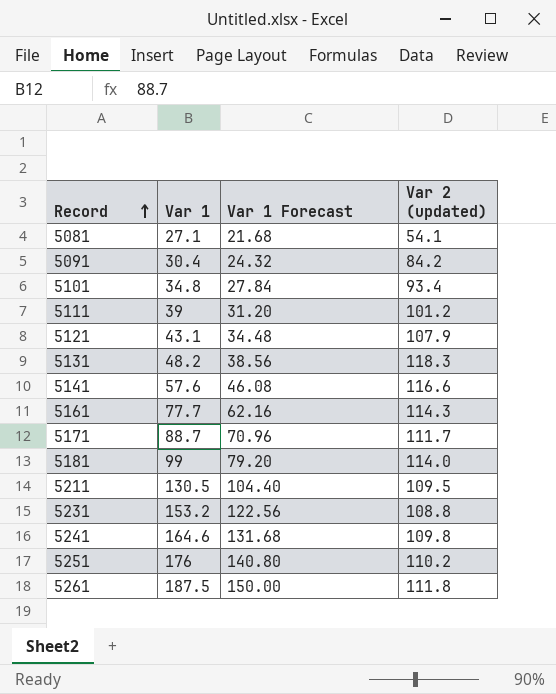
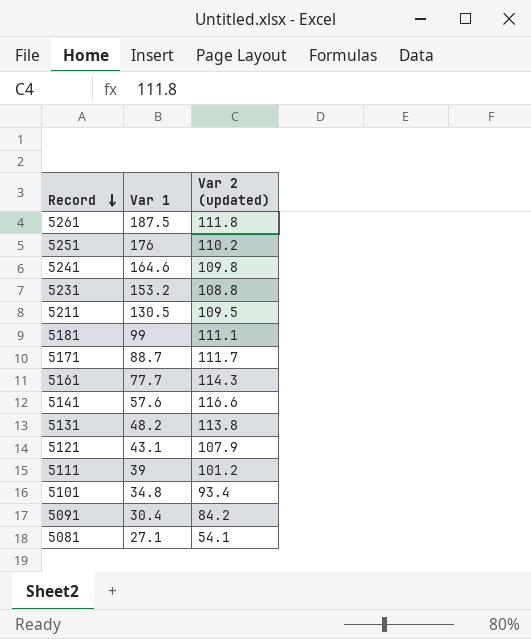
row order: Record ascending -> Record descending
column Var 1 Forecast | formula: [Var 1] * 0.8 -> none
5181 | Var 2 (updated): 114.0 -> 111.1
5131 | Var 2 (updated): 118.3 -> 113.8

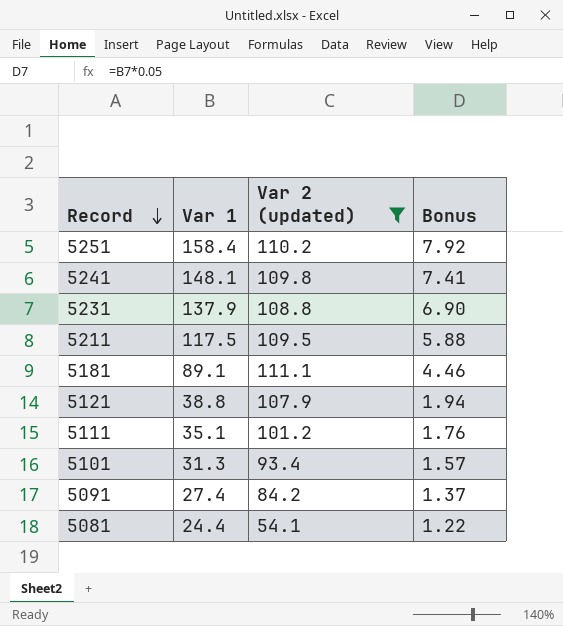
filter: none -> Var 2 (updated) <= 111.1
column Bonus | formula: none -> [Var 1] * 0.05
5251 | Var 1: 176 -> 158.4
5241 | Var 1: 164.6 -> 148.1
5231 | Var 1: 153.2 -> 137.9
5211 | Var 1: 130.5 -> 117.5
5181 | Var 1: 99 -> 89.1
5121 | Var 1: 43.1 -> 38.8
5111 | Var 1: 39 -> 35.1
5101 | Var 1: 34.8 -> 31.3
5091 | Var 1: 30.4 -> 27.4
5081 | Var 1: 27.1 -> 24.4

